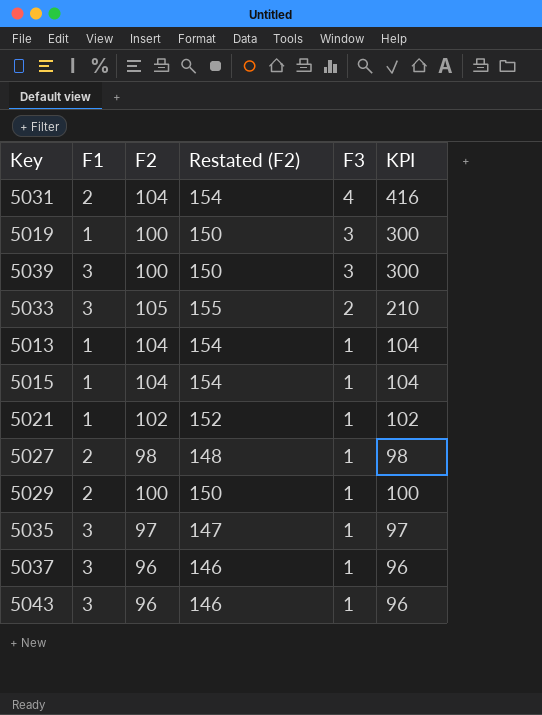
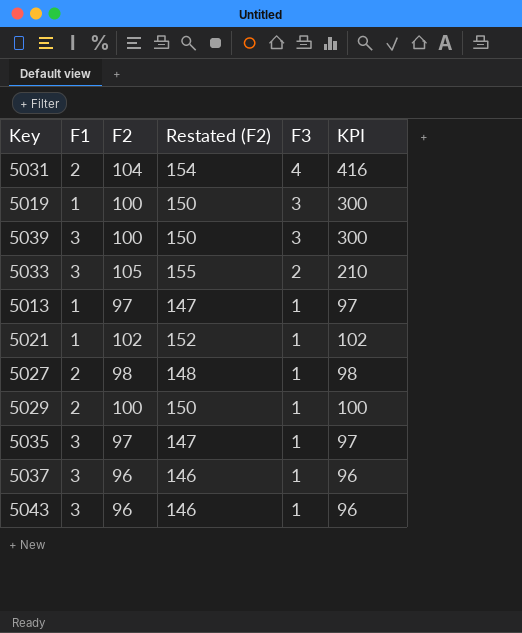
row 5015: 1 | 104 | 154 | 1 | 104 -> none
5013 | F2: 104 -> 97
5013 | Restated (F2): 154 -> 147
5013 | KPI: 104 -> 97

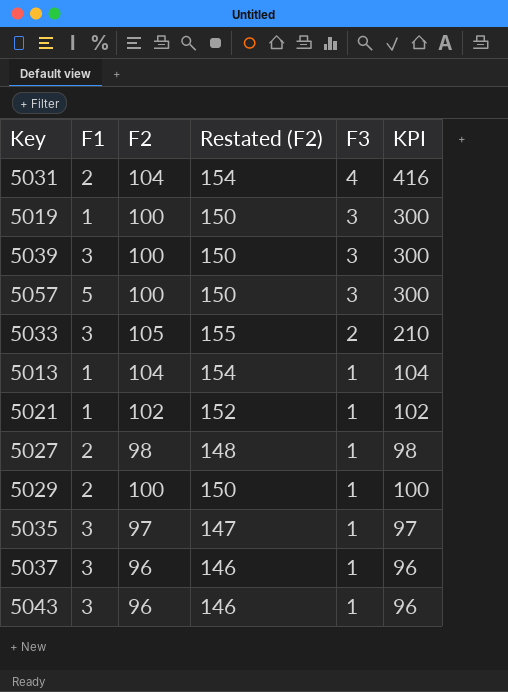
row 5057: none -> 5 | 100 | 150 | 3 | 300
5013 | F2: 97 -> 104
5013 | Restated (F2): 147 -> 154
5013 | KPI: 97 -> 104

